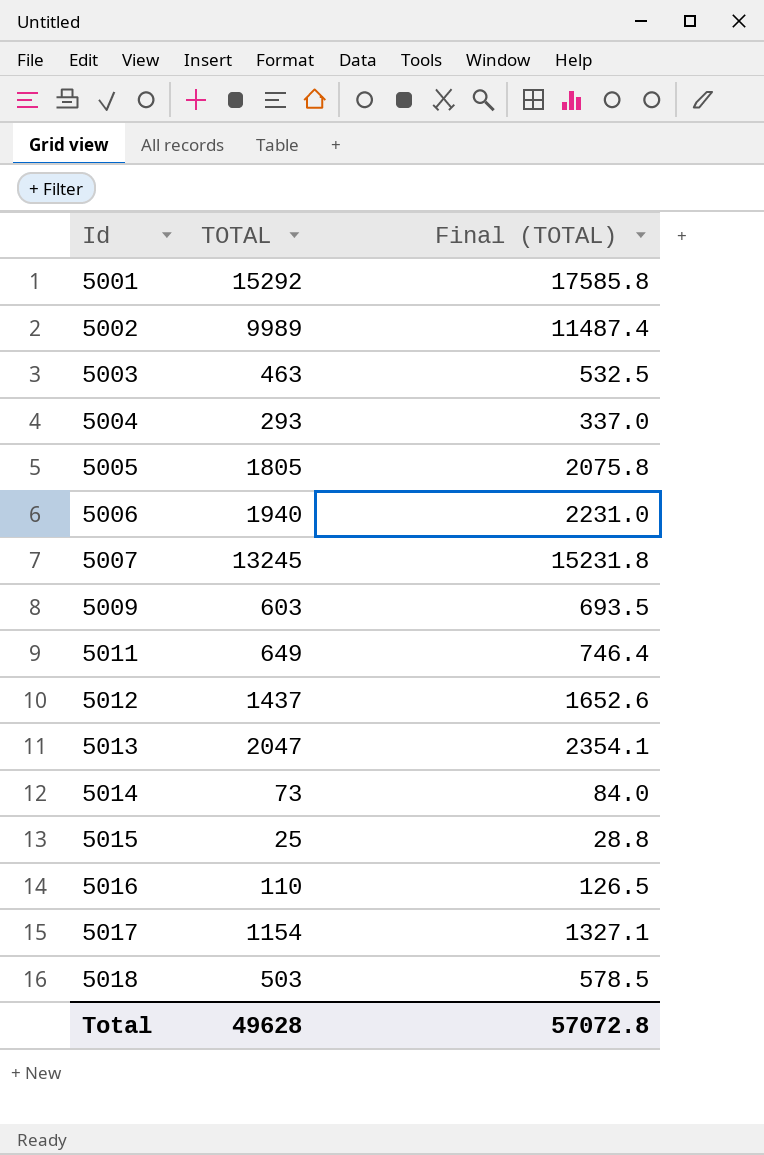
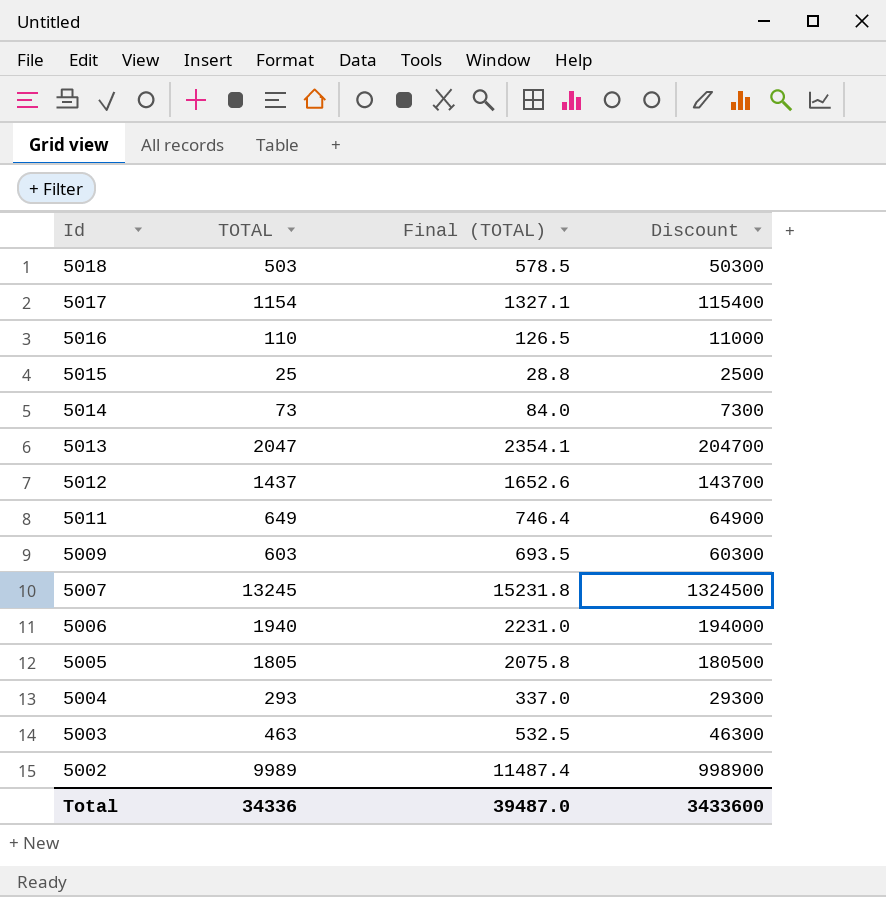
row order: Id ascending -> Id descending
column Discount | formula: none -> [TOTAL] * 100
row 5001: 15292 | 17585.8 -> none
Total | TOTAL: 49628 -> 34336
Total | Final (TOTAL): 57072.8 -> 39487.0

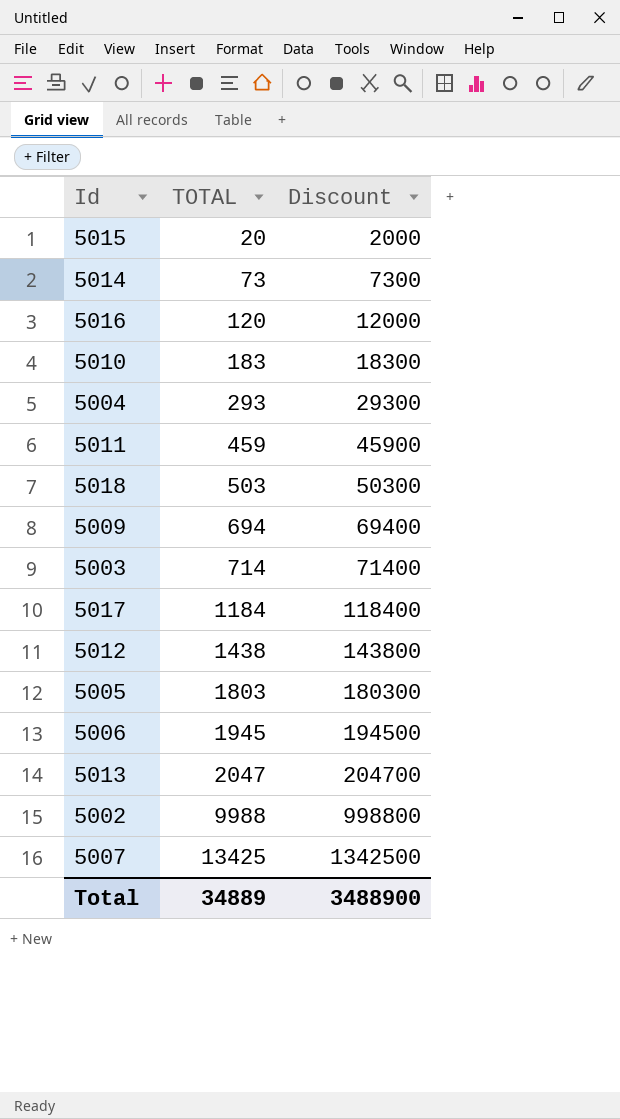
row order: Id descending -> TOTAL ascending
column Final (TOTAL) | formula: [TOTAL] * 1.15 -> none
5015 | TOTAL: 25 -> 20
5015 | Discount: 2500 -> 2000
5016 | TOTAL: 110 -> 120
5016 | Discount: 11000 -> 12000
row 5010: none -> 183 | 18300
5011 | TOTAL: 649 -> 459
5011 | Discount: 64900 -> 45900
5009 | TOTAL: 603 -> 694
5009 | Discount: 60300 -> 69400
5003 | TOTAL: 463 -> 714
5003 | Discount: 46300 -> 71400
5017 | TOTAL: 1154 -> 1184
5017 | Discount: 115400 -> 118400
5012 | TOTAL: 1437 -> 1438
5012 | Discount: 143700 -> 143800
5005 | TOTAL: 1805 -> 1803
5005 | Discount: 180500 -> 180300
5006 | TOTAL: 1940 -> 1945
5006 | Discount: 194000 -> 194500
5002 | TOTAL: 9989 -> 9988
5002 | Discount: 998900 -> 998800
5007 | TOTAL: 13245 -> 13425
5007 | Discount: 1324500 -> 1342500
Total | TOTAL: 34336 -> 34889
Total | Discount: 3433600 -> 3488900

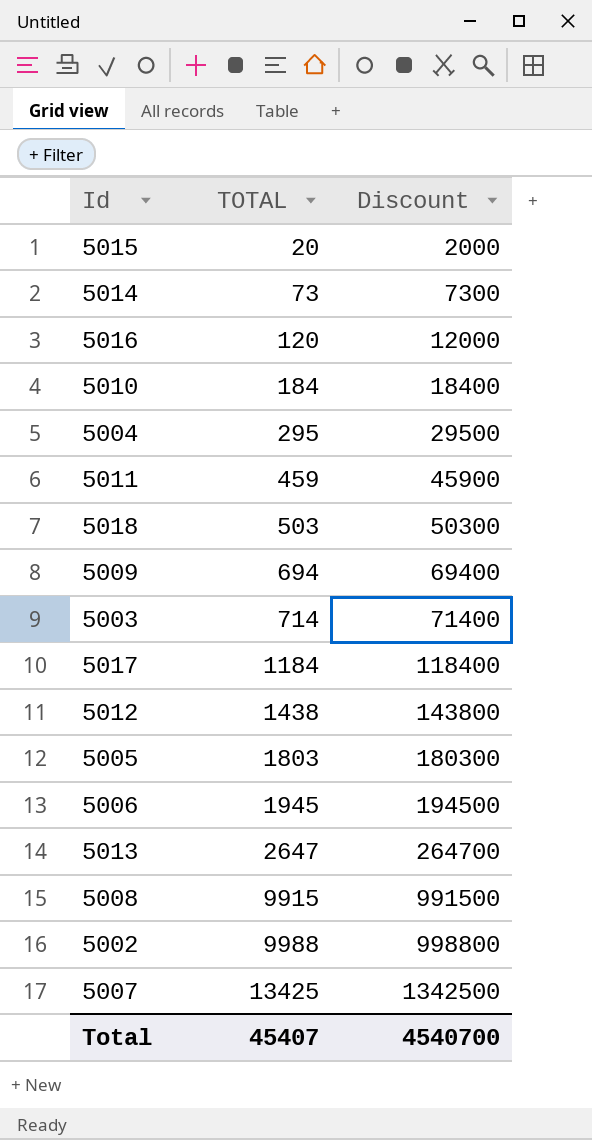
5010 | TOTAL: 183 -> 184
5010 | Discount: 18300 -> 18400
5004 | TOTAL: 293 -> 295
5004 | Discount: 29300 -> 29500
5013 | TOTAL: 2047 -> 2647
5013 | Discount: 204700 -> 264700
row 5008: none -> 9915 | 991500
Total | TOTAL: 34889 -> 45407
Total | Discount: 3488900 -> 4540700

